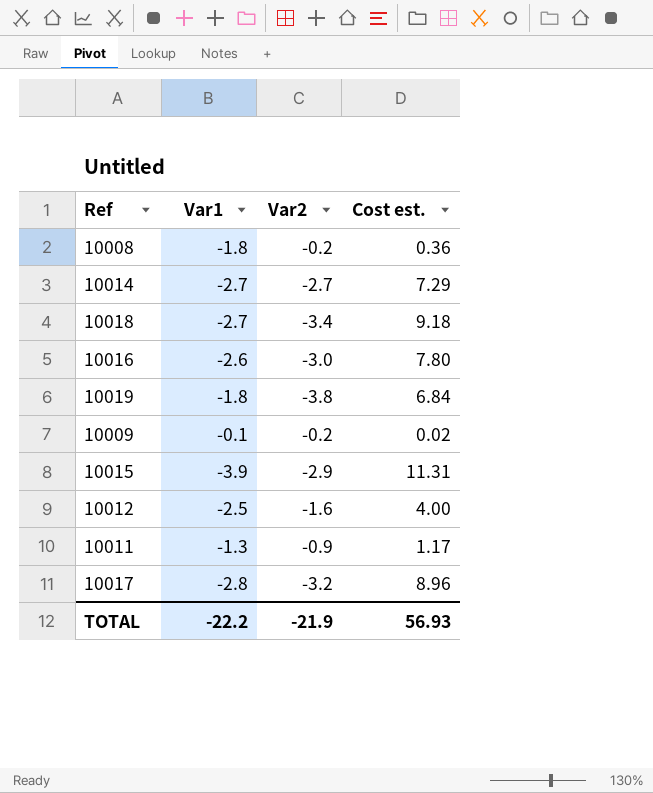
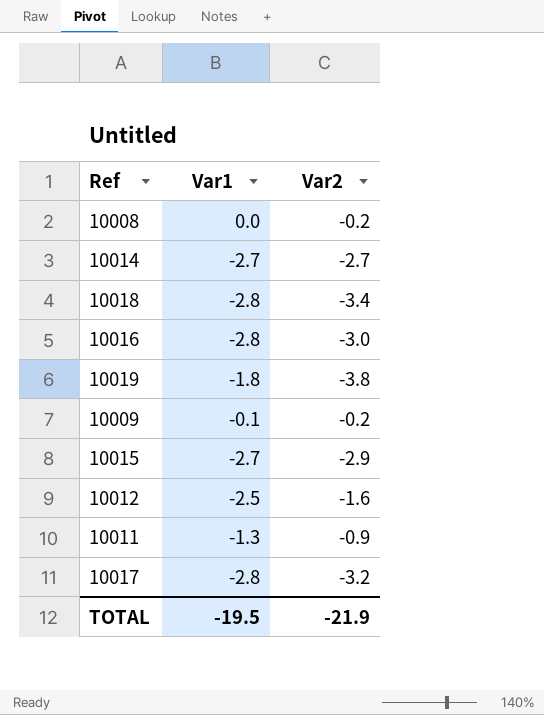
column Cost est. | formula: [Var1] * [Var2] -> none
10008 | Var1: -1.8 -> 0.0
10018 | Var1: -2.7 -> -2.8
10016 | Var1: -2.6 -> -2.8
10015 | Var1: -3.9 -> -2.7
TOTAL | Var1: -22.2 -> -19.5

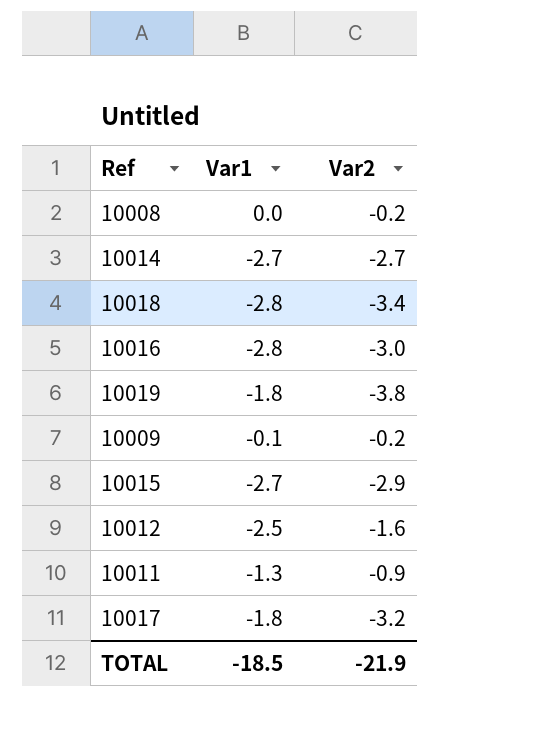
10017 | Var1: -2.8 -> -1.8
TOTAL | Var1: -19.5 -> -18.5

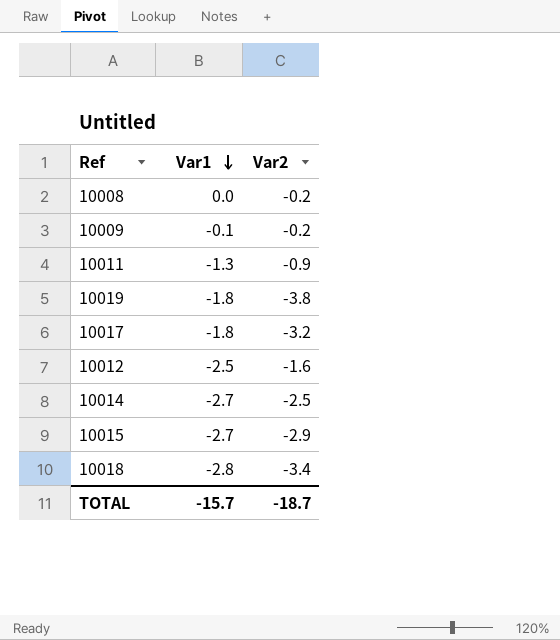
row order: none -> Var1 descending
row 10016: -2.8 | -3.0 -> none
10014 | Var2: -2.7 -> -2.5
TOTAL | Var1: -18.5 -> -15.7
TOTAL | Var2: -21.9 -> -18.7

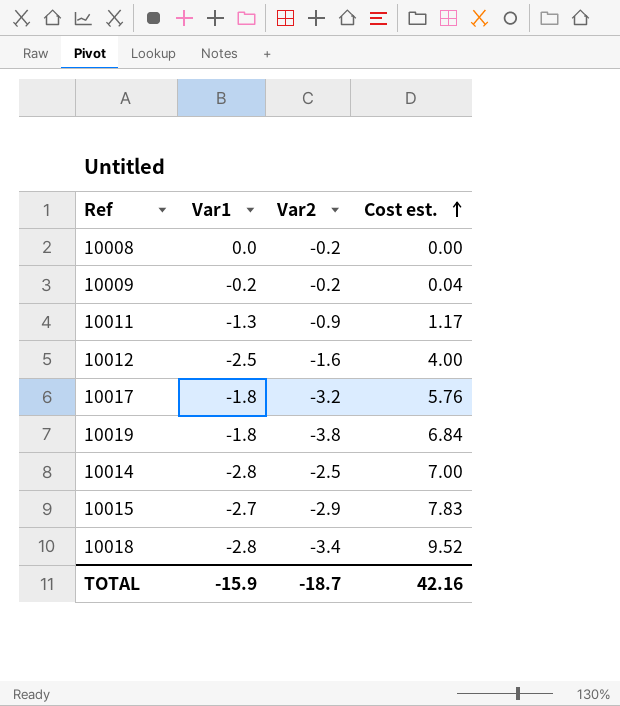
row order: Var1 descending -> Cost est. ascending
column Cost est. | formula: none -> [Var1] * [Var2]
10009 | Var1: -0.1 -> -0.2
10014 | Var1: -2.7 -> -2.8
TOTAL | Var1: -15.7 -> -15.9

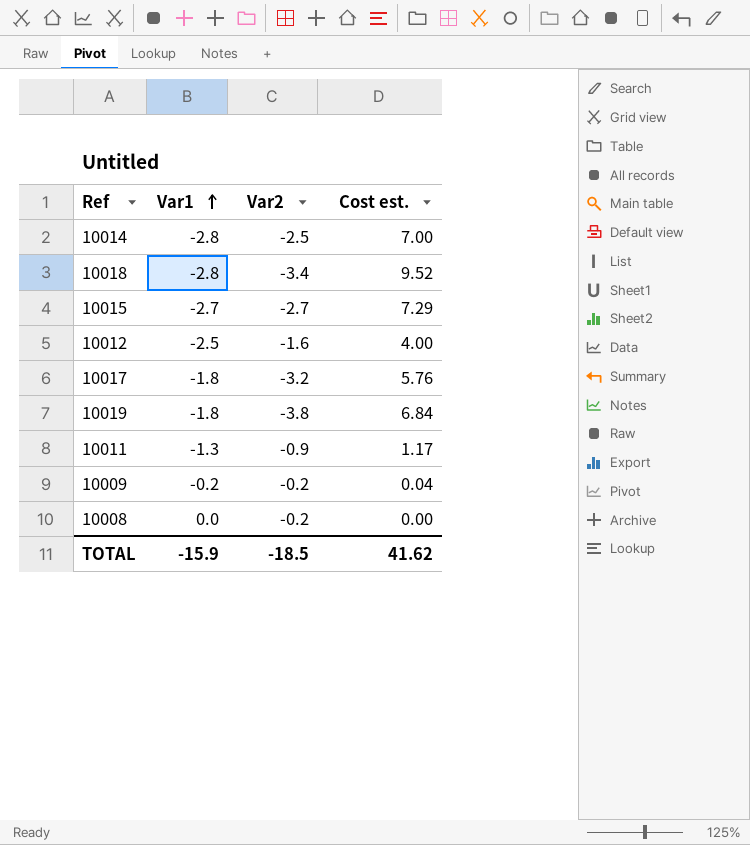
row order: Cost est. ascending -> Var1 ascending
10015 | Var2: -2.9 -> -2.7
10015 | Cost est.: 7.83 -> 7.29
TOTAL | Var2: -18.7 -> -18.5
TOTAL | Cost est.: 42.16 -> 41.62

